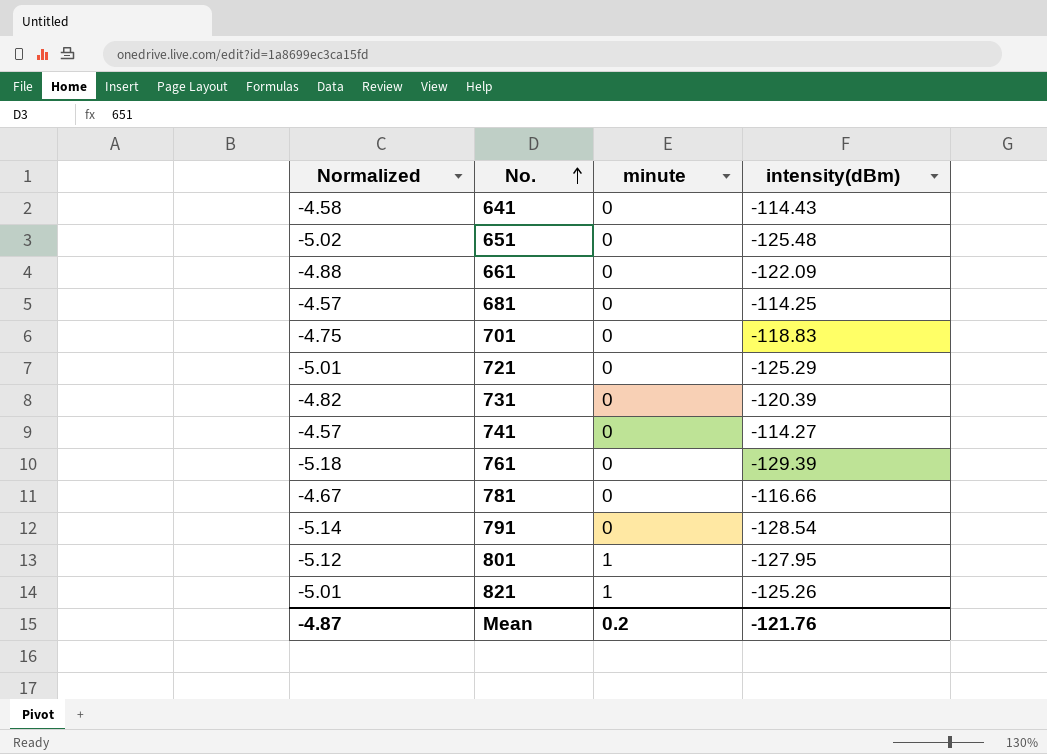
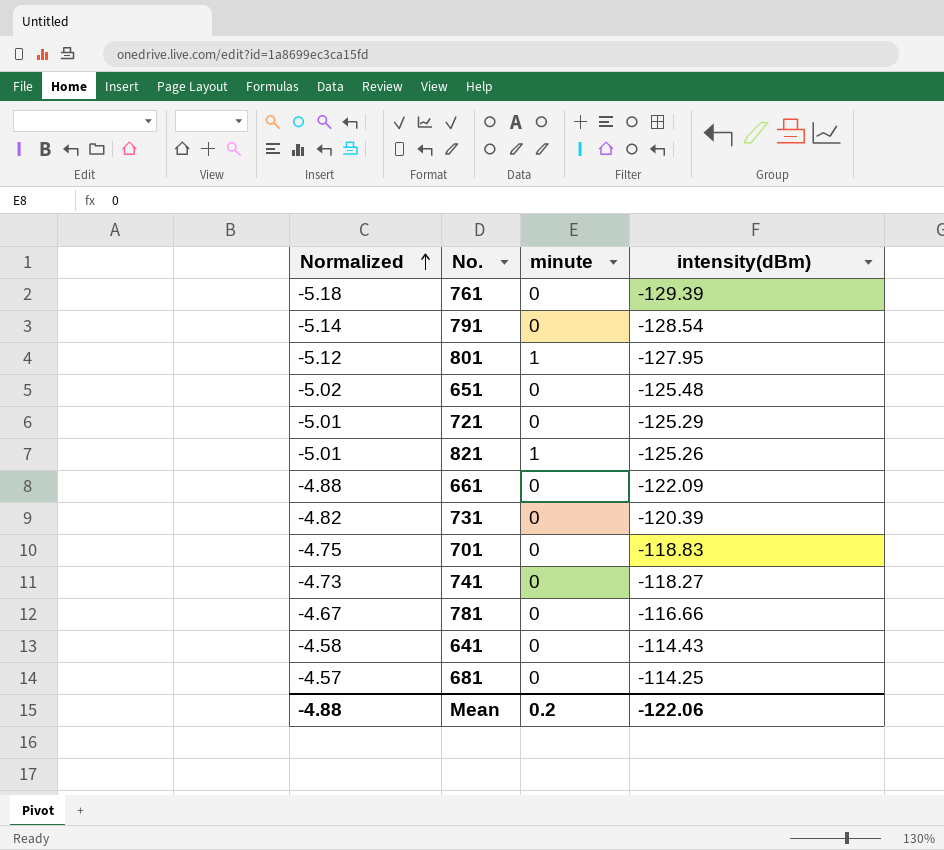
row order: No. ascending -> Normalized ascending
741 | Normalized: -4.57 -> -4.73
741 | intensity(dBm): -114.27 -> -118.27
Mean | Normalized: -4.87 -> -4.88
Mean | intensity(dBm): -121.76 -> -122.06

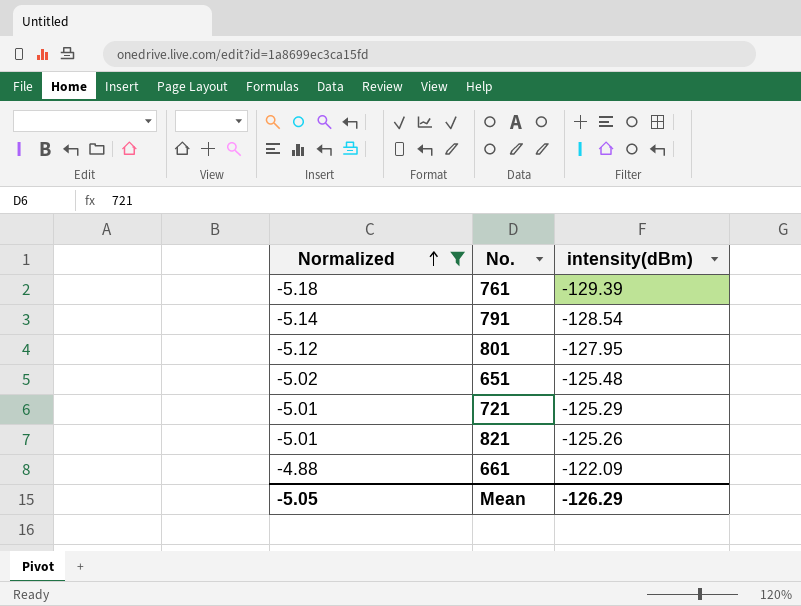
filter: none -> Normalized <= -4.88
column minute | position: 3 -> none
Mean | Normalized: -4.88 -> -5.05
Mean | intensity(dBm): -122.06 -> -126.29

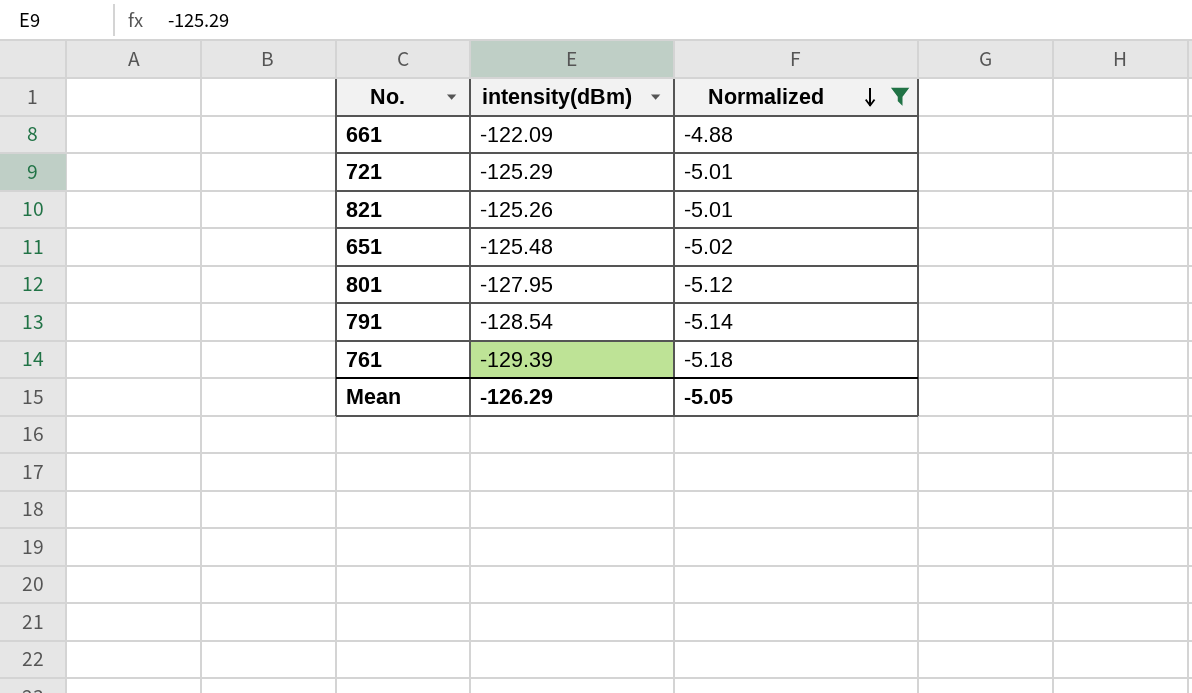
row order: Normalized ascending -> Normalized descending
column Normalized | position: 1 -> 3

